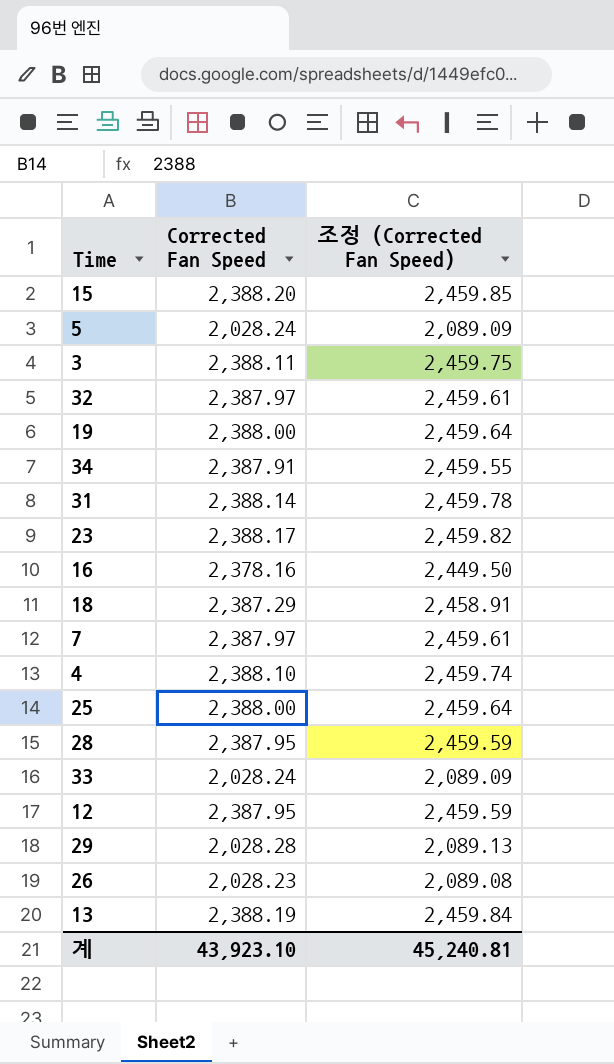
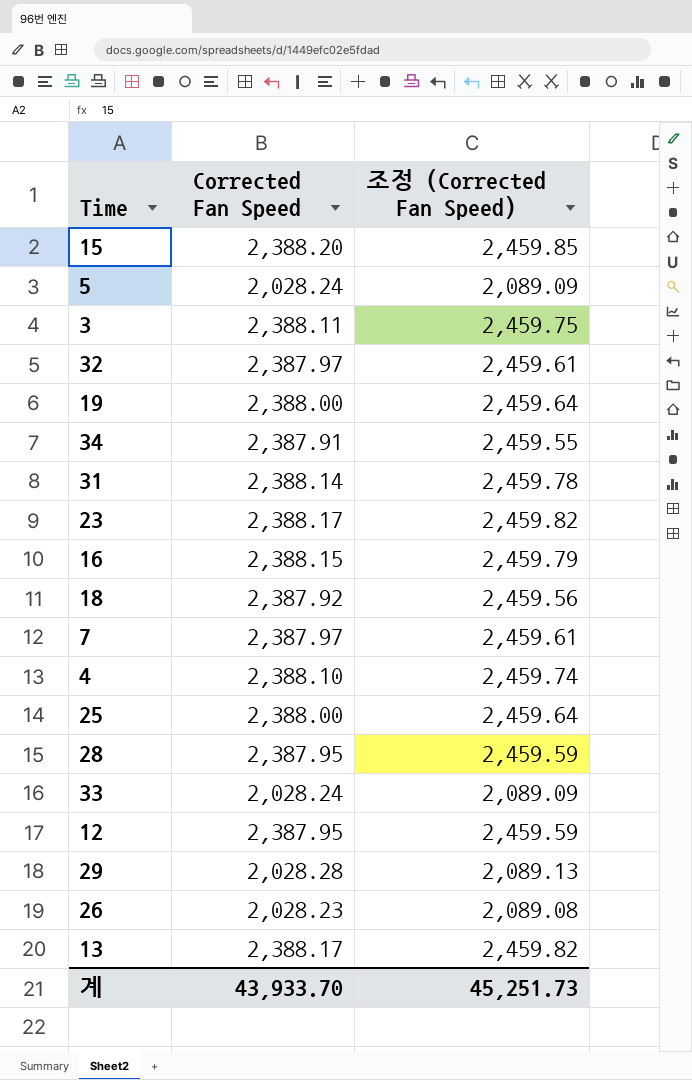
16 | Corrected Fan Speed: 2,378.16 -> 2,388.15
16 | 조정 (Corrected Fan Speed): 2,449.50 -> 2,459.79
18 | Corrected Fan Speed: 2,387.29 -> 2,387.92
18 | 조정 (Corrected Fan Speed): 2,458.91 -> 2,459.56
13 | Corrected Fan Speed: 2,388.19 -> 2,388.17
13 | 조정 (Corrected Fan Speed): 2,459.84 -> 2,459.82
계 | Corrected Fan Speed: 43,923.10 -> 43,933.70
계 | 조정 (Corrected Fan Speed): 45,240.81 -> 45,251.73

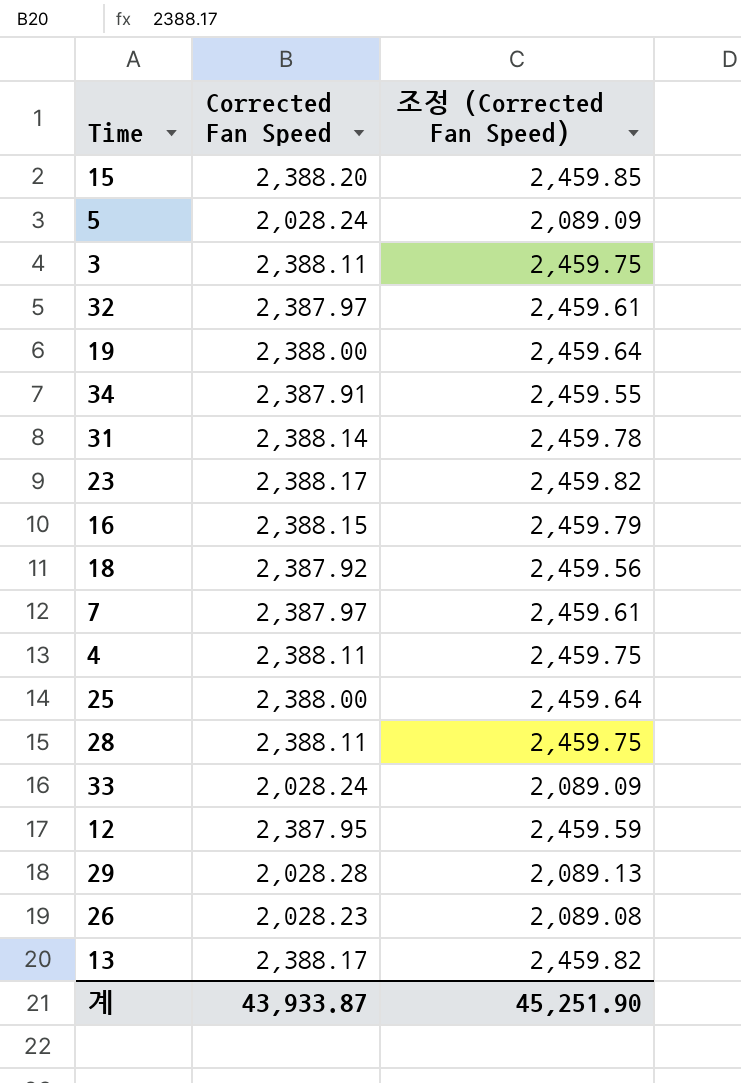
4 | Corrected Fan Speed: 2,388.10 -> 2,388.11
4 | 조정 (Corrected Fan Speed): 2,459.74 -> 2,459.75
28 | Corrected Fan Speed: 2,387.95 -> 2,388.11
28 | 조정 (Corrected Fan Speed): 2,459.59 -> 2,459.75
계 | Corrected Fan Speed: 43,933.70 -> 43,933.87
계 | 조정 (Corrected Fan Speed): 45,251.73 -> 45,251.90

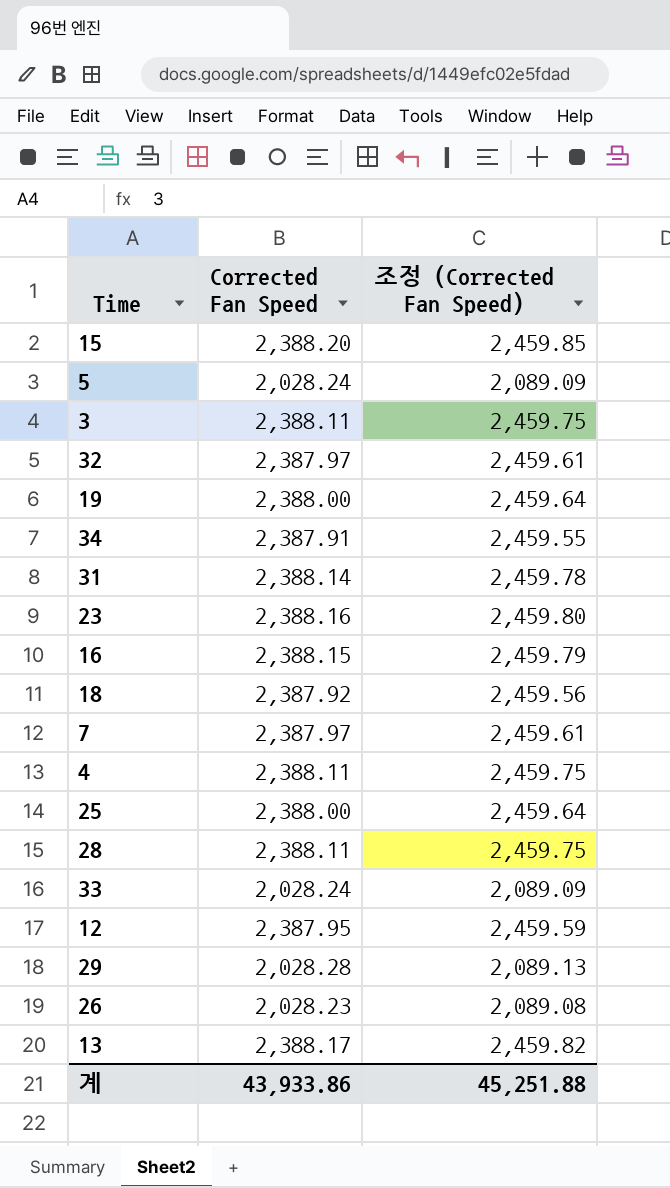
23 | Corrected Fan Speed: 2,388.17 -> 2,388.16
23 | 조정 (Corrected Fan Speed): 2,459.82 -> 2,459.80
계 | Corrected Fan Speed: 43,933.87 -> 43,933.86
계 | 조정 (Corrected Fan Speed): 45,251.90 -> 45,251.88

